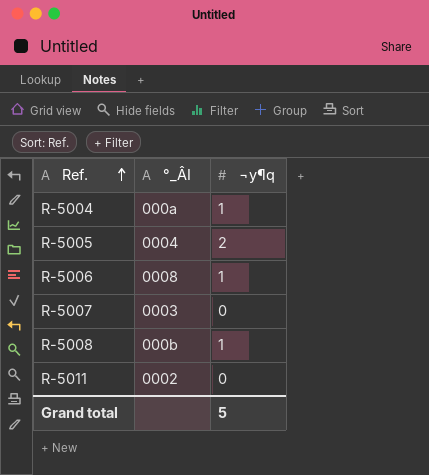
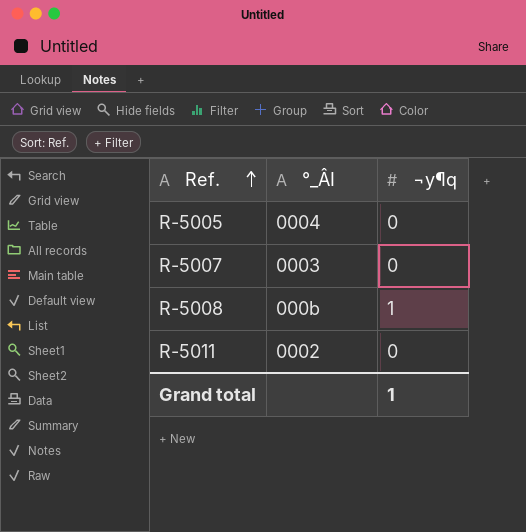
row R-5004: 000a | 1 -> none
row R-5006: 0008 | 1 -> none
R-5005 | ¬y¶q: 2 -> 0
Grand total | ¬y¶q: 5 -> 1

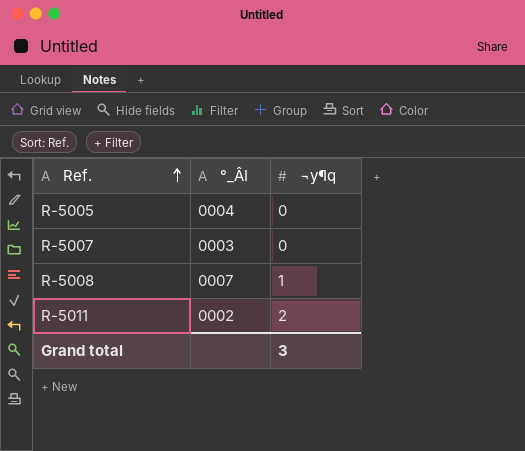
R-5008 | °_ÂI: 000b -> 0007
R-5011 | ¬y¶q: 0 -> 2
Grand total | ¬y¶q: 1 -> 3

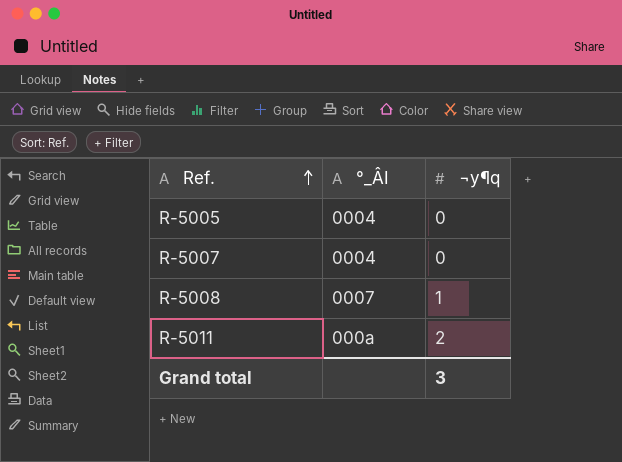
R-5007 | °_ÂI: 0003 -> 0004
R-5011 | °_ÂI: 0002 -> 000a

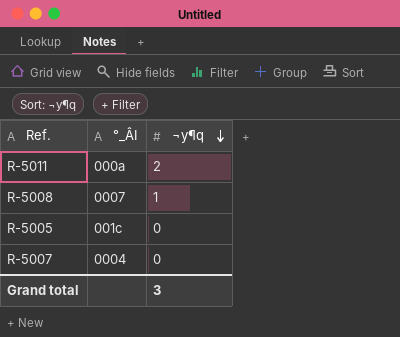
row order: Ref. ascending -> ¬y¶q descending
R-5005 | °_ÂI: 0004 -> 001c

